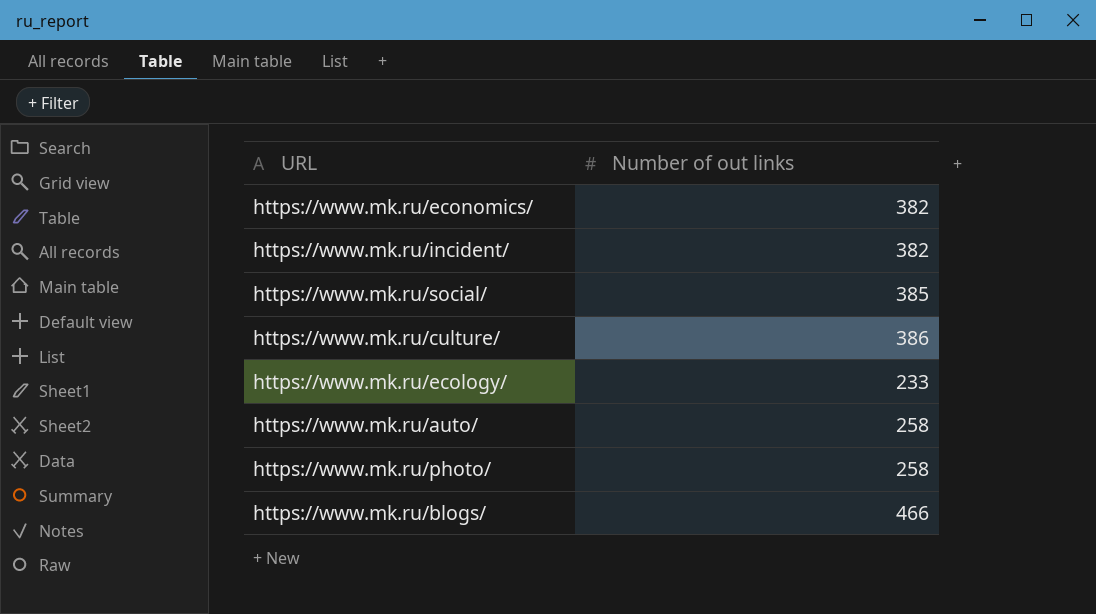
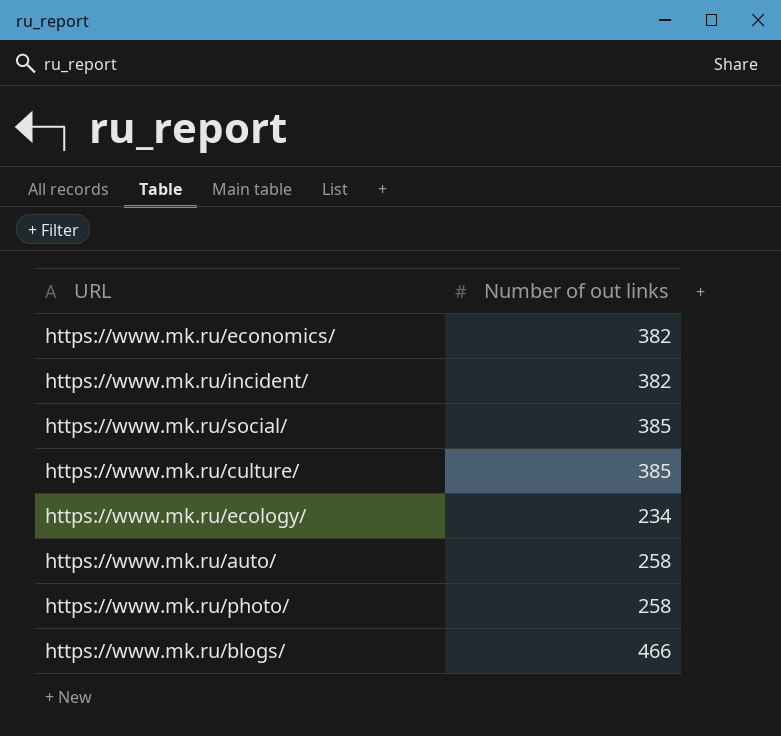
https://www.mk.ru/culture/ | Number of out links: 386 -> 385
https://www.mk.ru/ecology/ | Number of out links: 233 -> 234

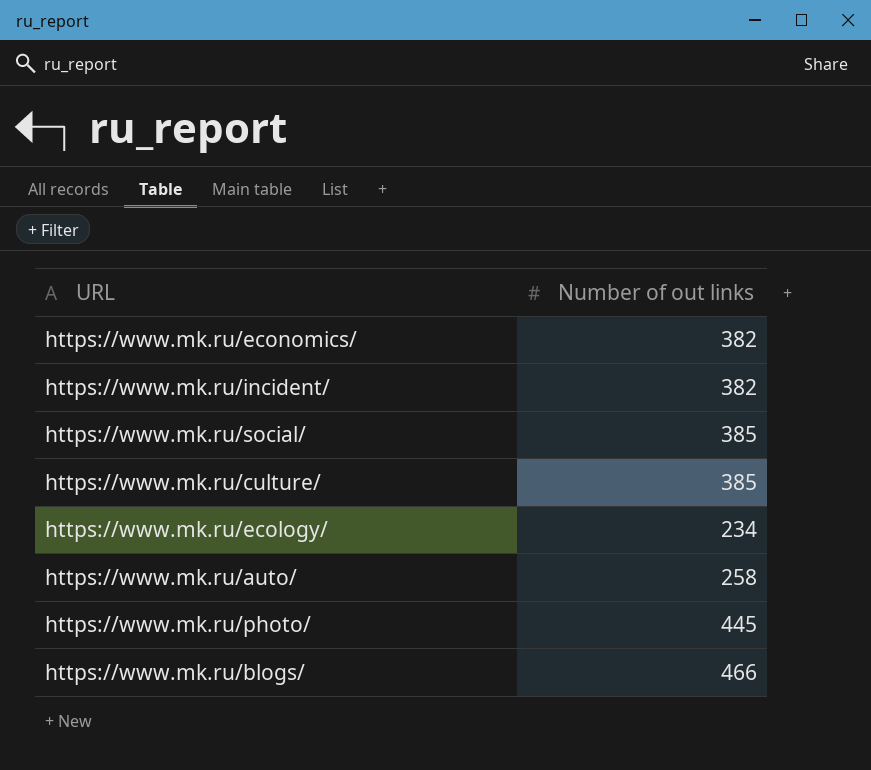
https://www.mk.ru/photo/ | Number of out links: 258 -> 445

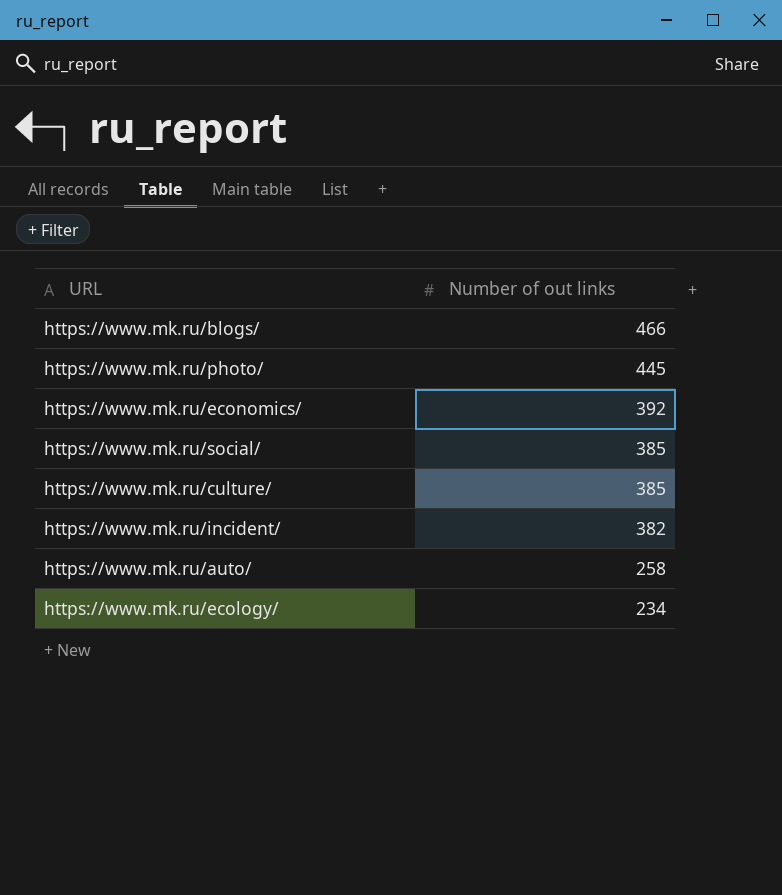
row order: none -> Number of out links descending
https://www.mk.ru/economics/ | Number of out links: 382 -> 392

